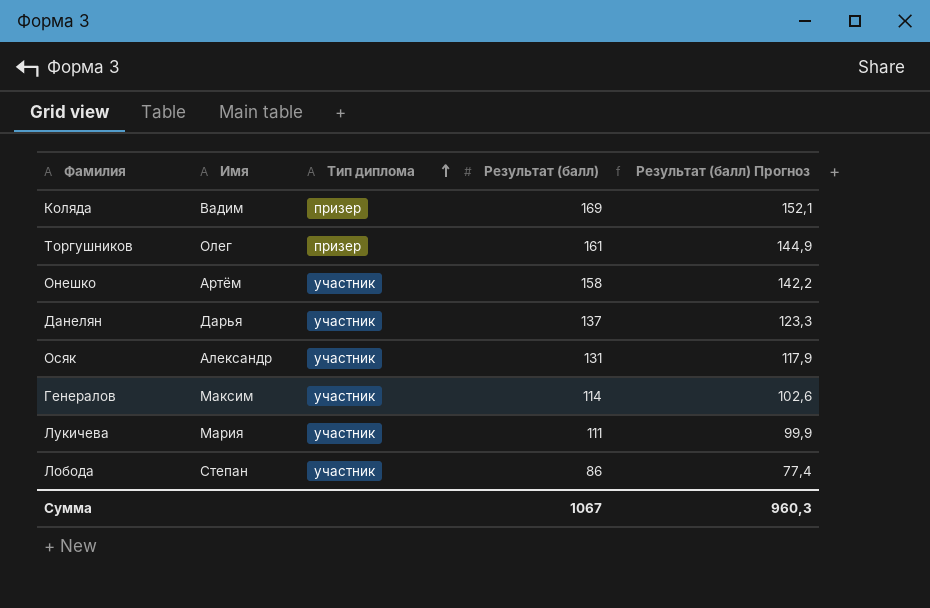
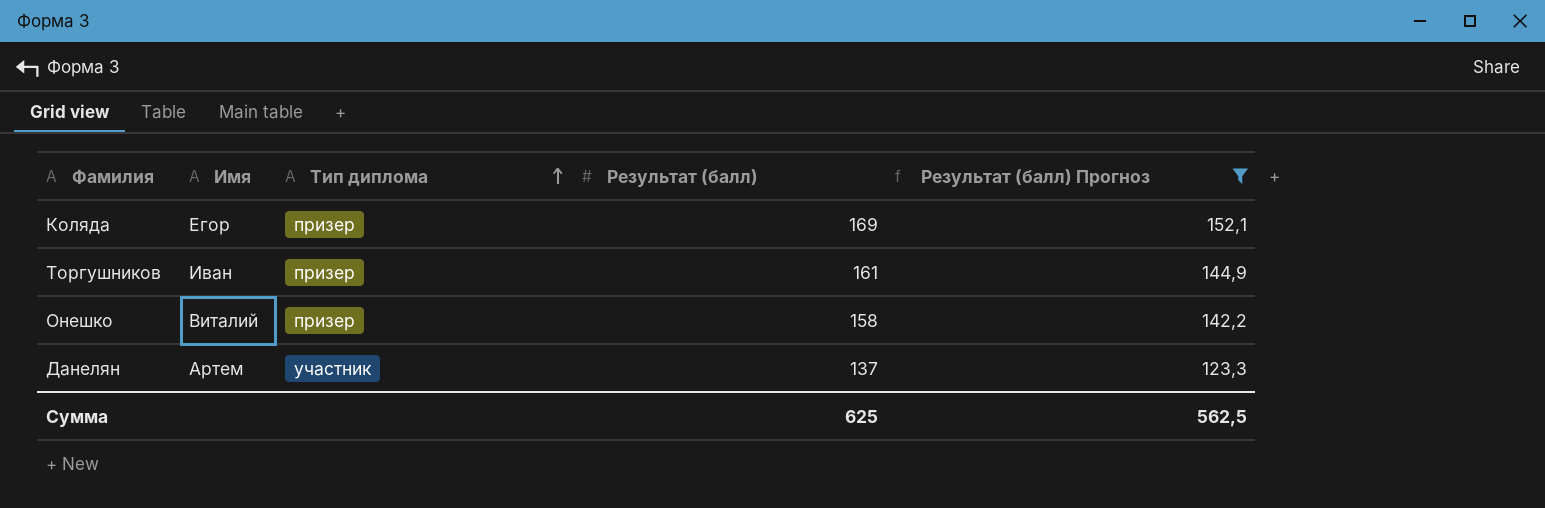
filter: none -> Результат (балл) Прогноз >= 123,3
Коляда | Имя: Вадим -> Егор
Торгушников | Имя: Олег -> Иван
Онешко | Имя: Артём -> Виталий
Онешко | Тип диплома: участник -> призер
Данелян | Имя: Дарья -> Артем
Сумма | Результат (балл): 1067 -> 625
Сумма | Результат (балл) Прогноз: 960,3 -> 562,5

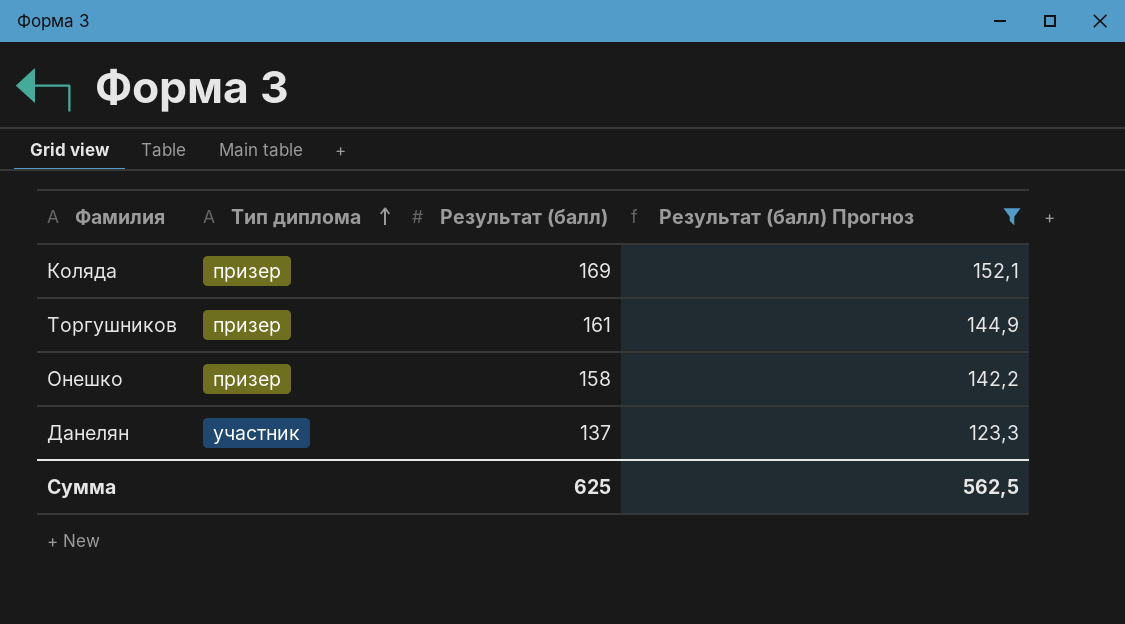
column Имя | position: 2 -> none

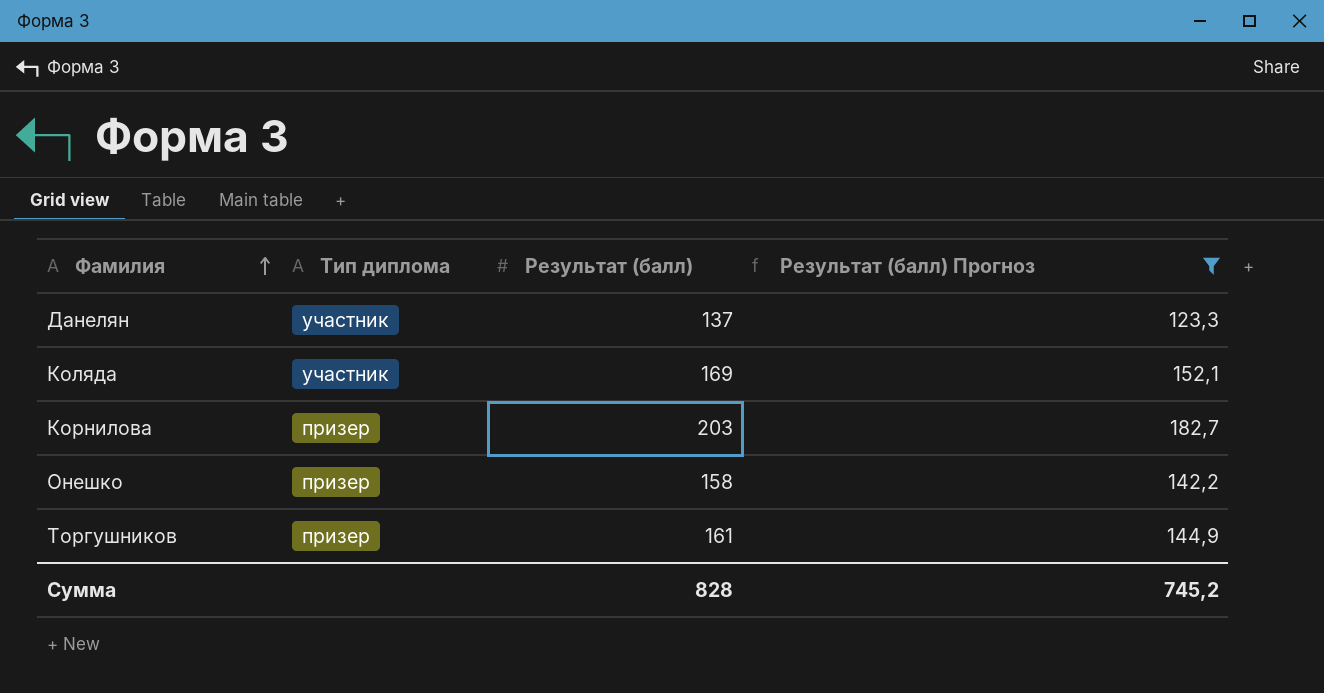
row order: Тип диплома ascending -> Фамилия ascending
Коляда | Тип диплома: призер -> участник
row Корнилова: none -> призер | 203 | 182,7
Сумма | Результат (балл): 625 -> 828
Сумма | Результат (балл) Прогноз: 562,5 -> 745,2

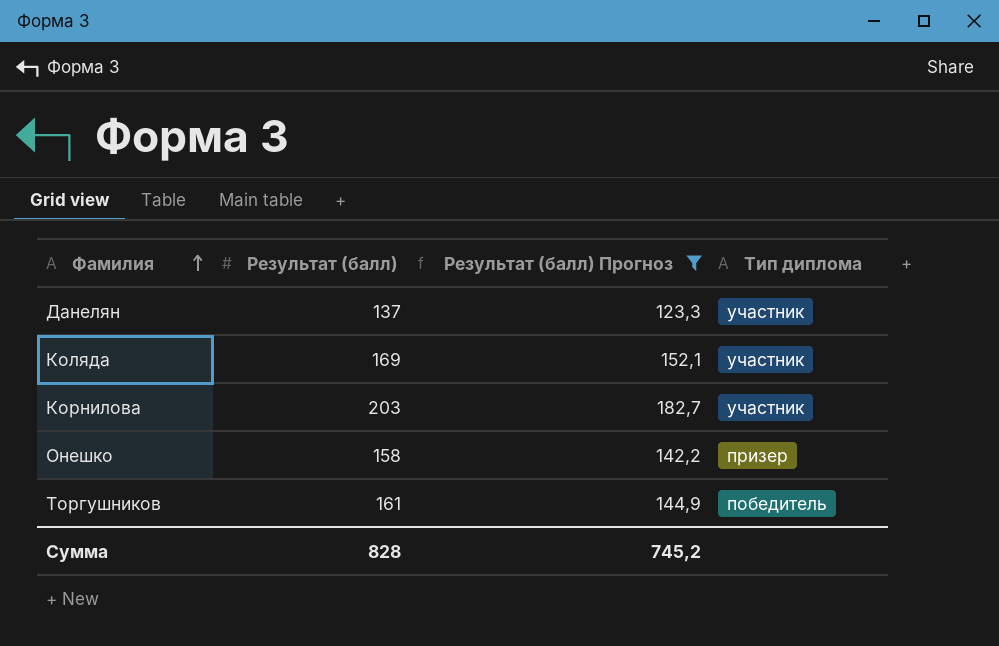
column Тип диплома | position: 2 -> 4
Корнилова | Тип диплома: призер -> участник
Торгушников | Тип диплома: призер -> победитель

